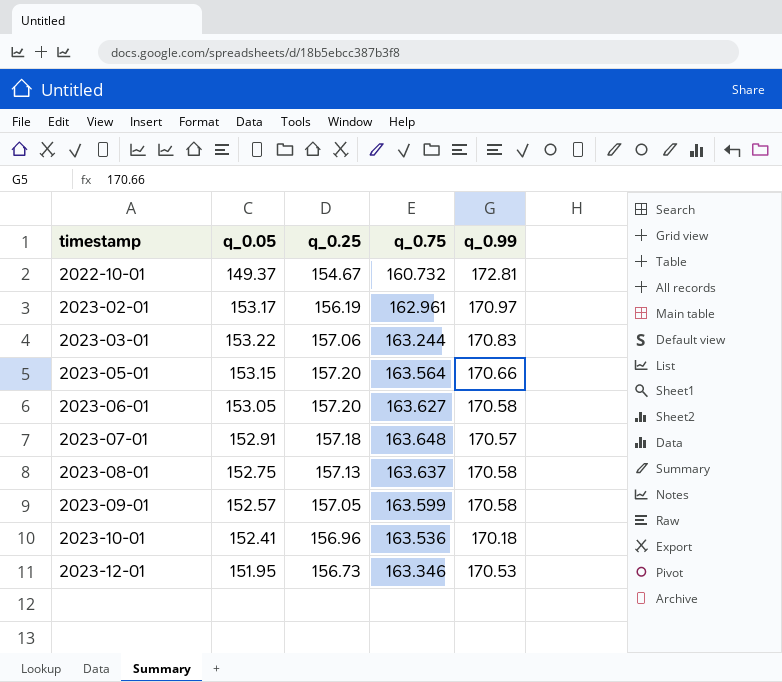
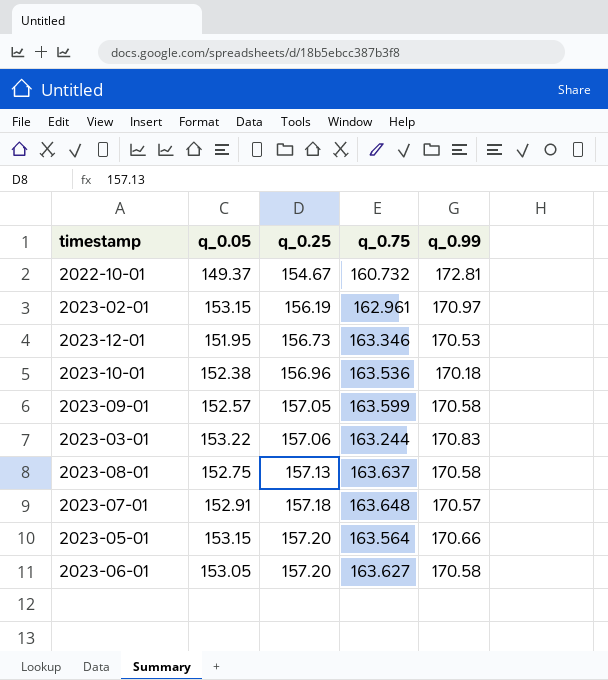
row order: timestamp ascending -> q_0.25 ascending
2023-02-01 | q_0.05: 153.17 -> 153.15
2023-10-01 | q_0.05: 152.41 -> 152.38

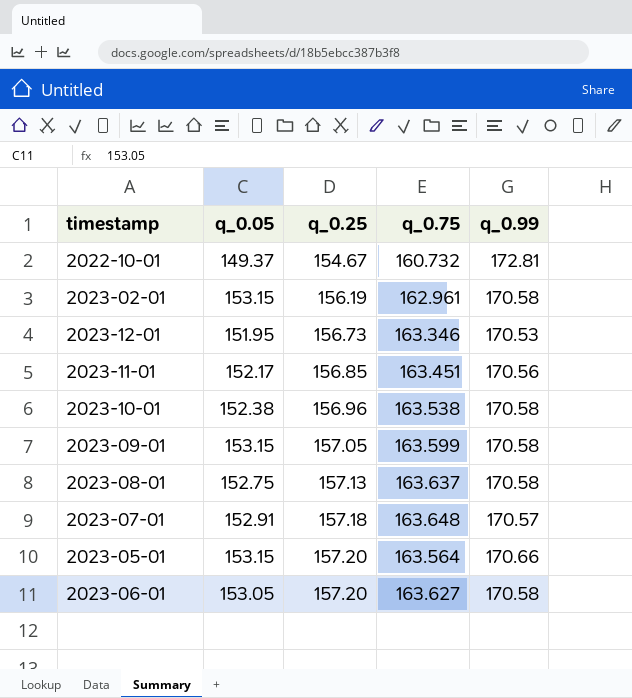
row 2023-03-01: 153.22 | 157.06 | 163.244 | 170.83 -> none
2023-02-01 | q_0.99: 170.97 -> 170.58
row 2023-11-01: none -> 152.17 | 156.85 | 163.451 | 170.56
2023-10-01 | q_0.75: 163.536 -> 163.538
2023-10-01 | q_0.99: 170.18 -> 170.58
2023-09-01 | q_0.05: 152.57 -> 153.15

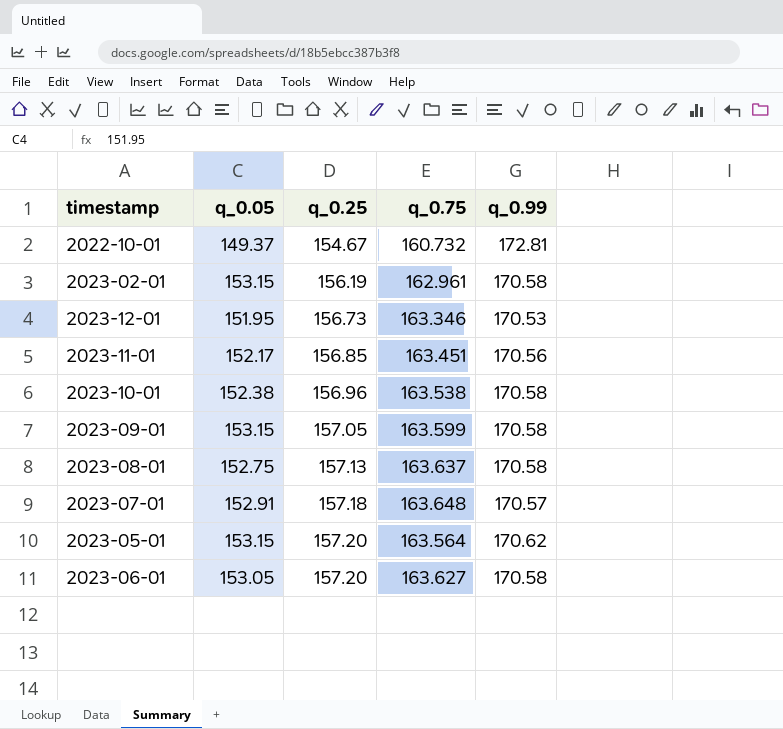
2023-05-01 | q_0.99: 170.66 -> 170.62

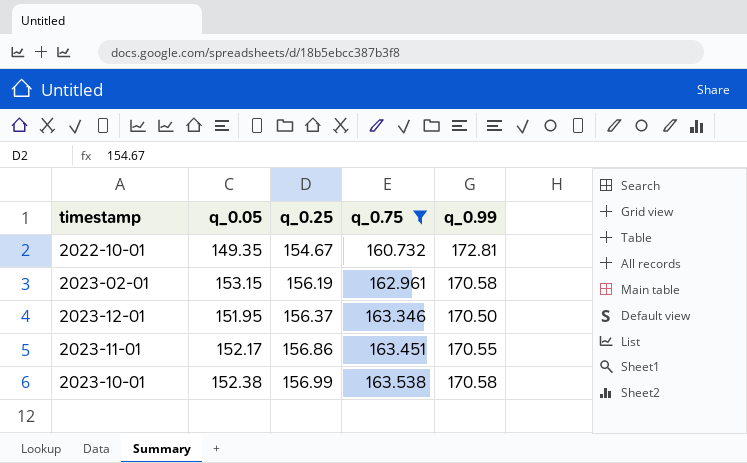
filter: none -> q_0.75 <= 163.538
2022-10-01 | q_0.05: 149.37 -> 149.35
2023-12-01 | q_0.25: 156.73 -> 156.37
2023-12-01 | q_0.99: 170.53 -> 170.50
2023-11-01 | q_0.25: 156.85 -> 156.86
2023-11-01 | q_0.99: 170.56 -> 170.55
2023-10-01 | q_0.25: 156.96 -> 156.99

